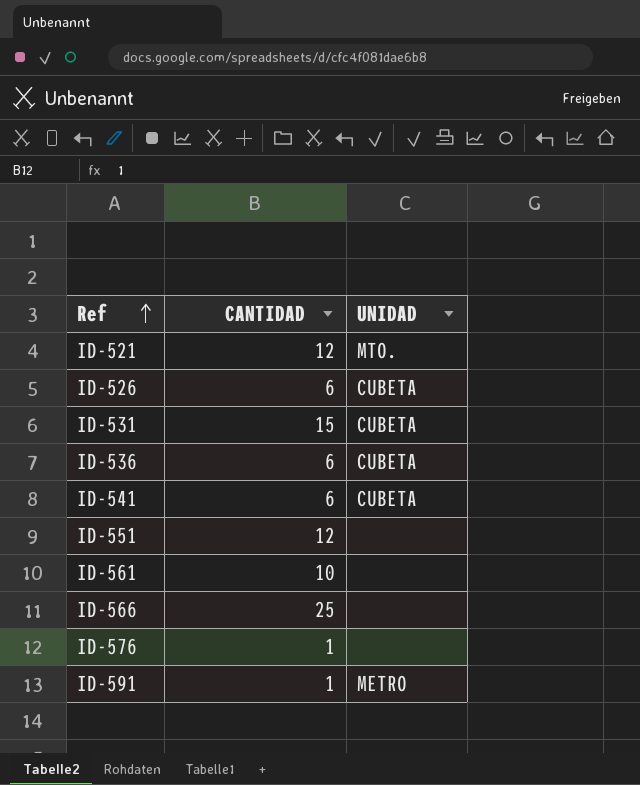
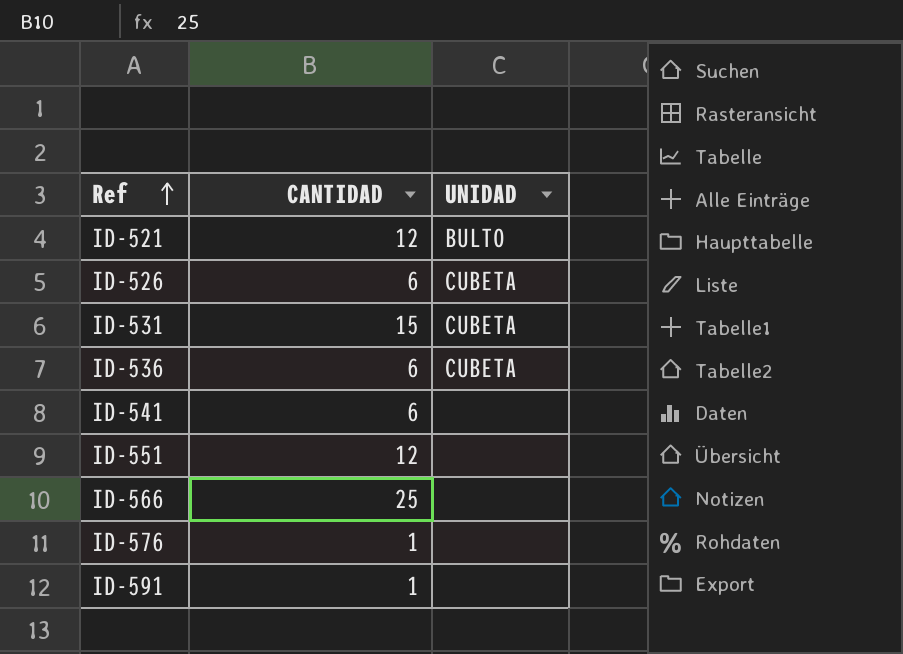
row ID-561: 10 | none -> none
ID-521 | UNIDAD: MTO. -> BULTO
ID-541 | UNIDAD: CUBETA -> none
ID-591 | UNIDAD: METRO -> none

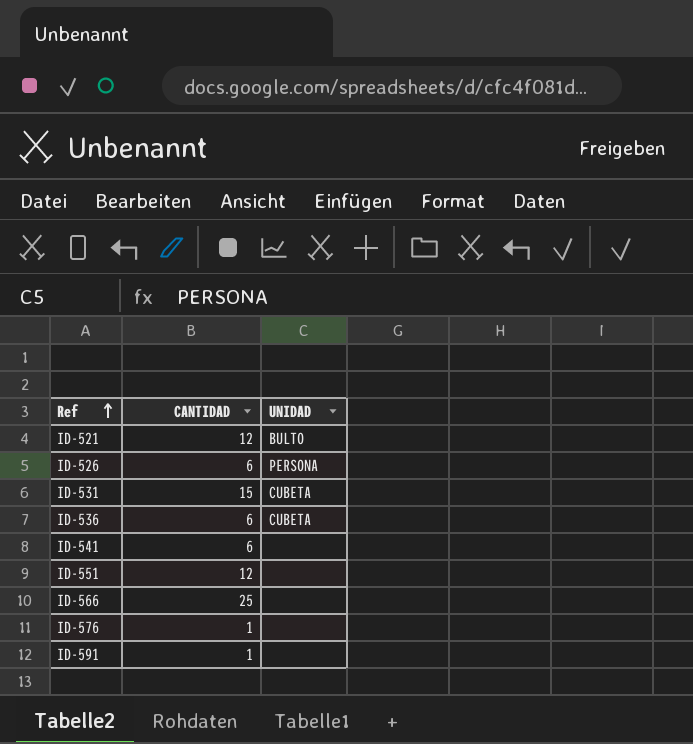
ID-526 | UNIDAD: CUBETA -> PERSONA

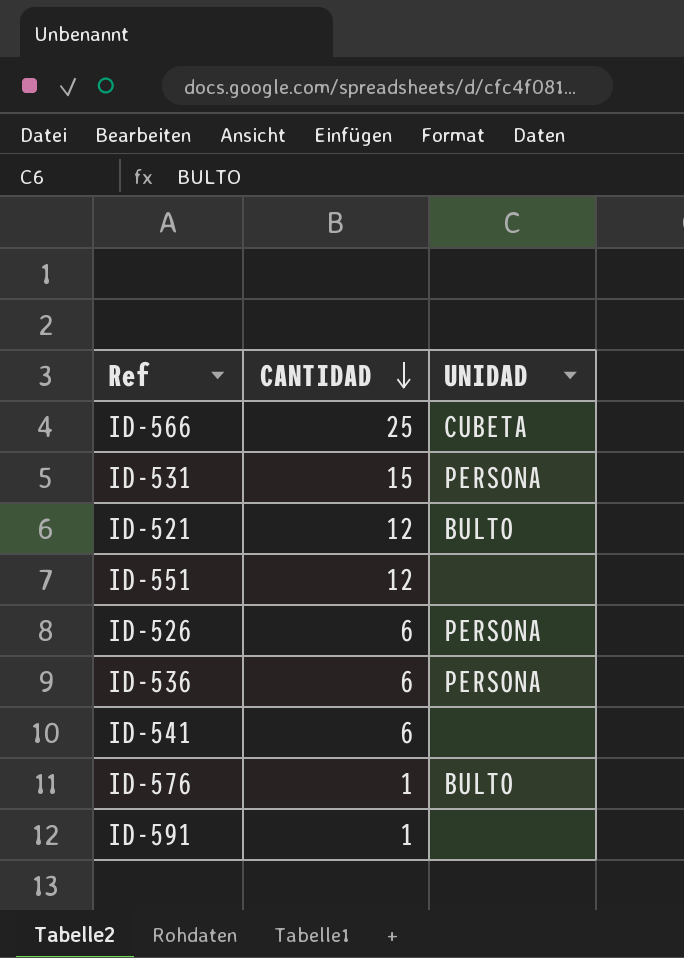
row order: Ref ascending -> CANTIDAD descending
ID-566 | UNIDAD: none -> CUBETA
ID-531 | UNIDAD: CUBETA -> PERSONA
ID-536 | UNIDAD: CUBETA -> PERSONA
ID-576 | UNIDAD: none -> BULTO

